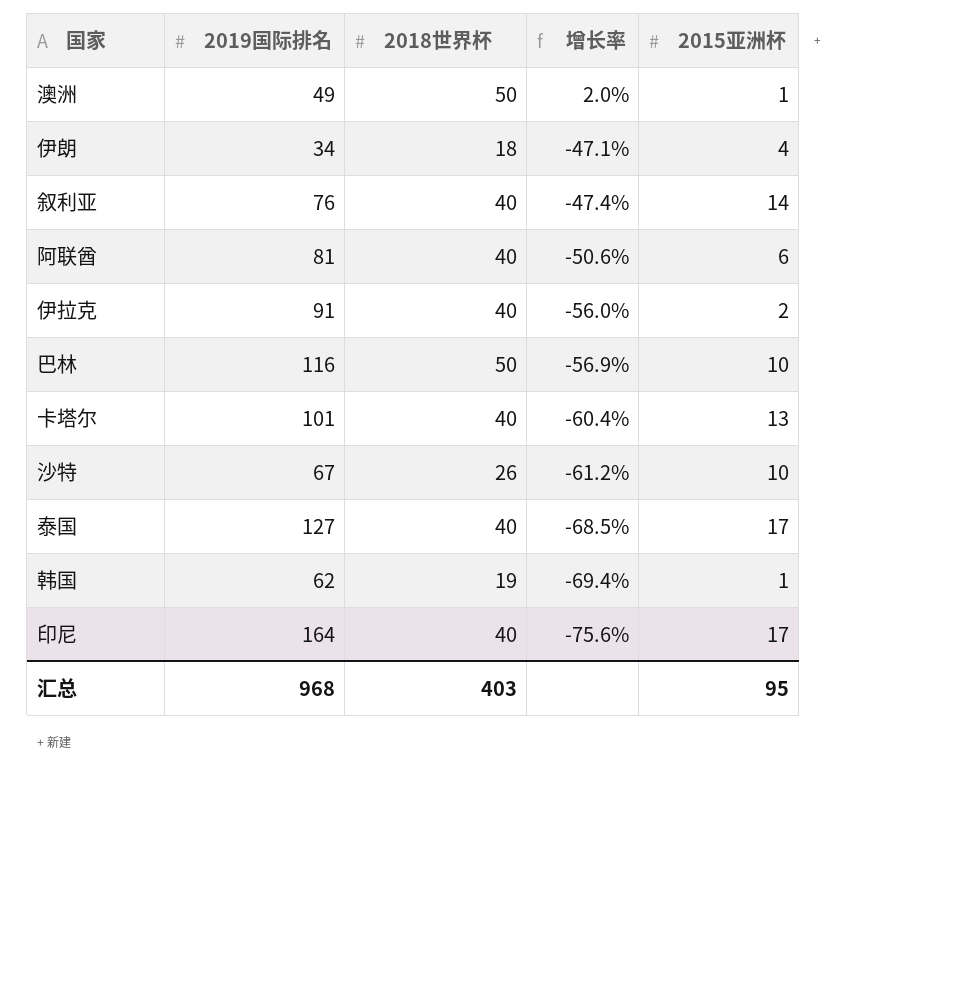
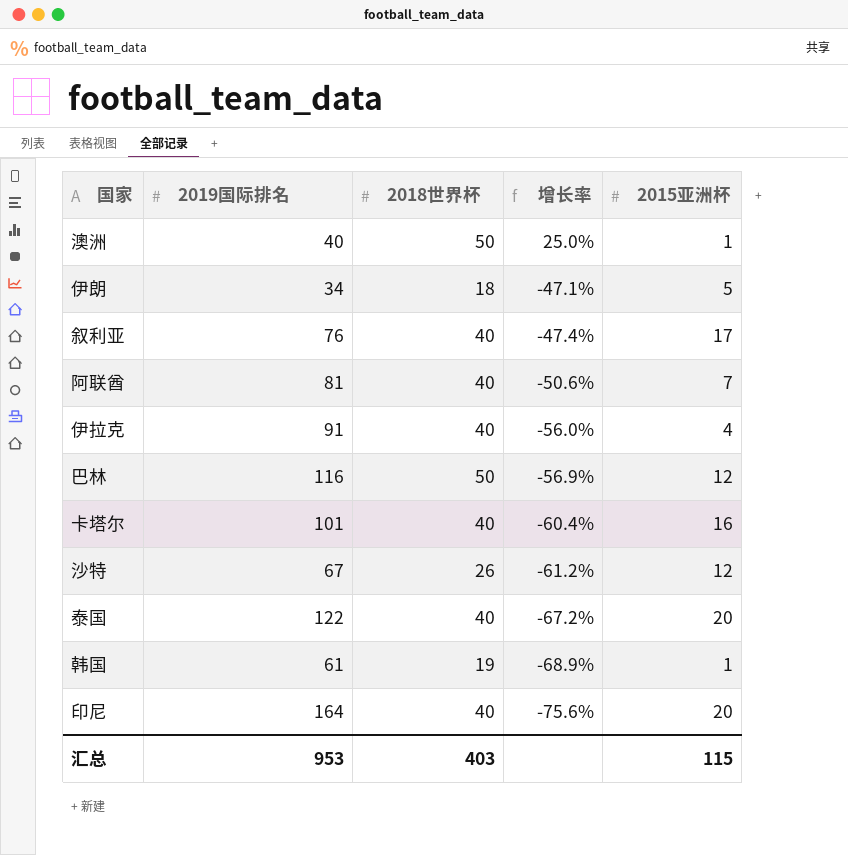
澳洲 | 2019国际排名: 49 -> 40
澳洲 | 增长率: 2.0% -> 25.0%
伊朗 | 2015亚洲杯: 4 -> 5
叙利亚 | 2015亚洲杯: 14 -> 17
阿联酋 | 2015亚洲杯: 6 -> 7
伊拉克 | 2015亚洲杯: 2 -> 4
巴林 | 2015亚洲杯: 10 -> 12
卡塔尔 | 2015亚洲杯: 13 -> 16
沙特 | 2015亚洲杯: 10 -> 12
泰国 | 2019国际排名: 127 -> 122
泰国 | 增长率: -68.5% -> -67.2%
泰国 | 2015亚洲杯: 17 -> 20
韩国 | 2019国际排名: 62 -> 61
韩国 | 增长率: -69.4% -> -68.9%
印尼 | 2015亚洲杯: 17 -> 20
汇总 | 2019国际排名: 968 -> 953
汇总 | 2015亚洲杯: 95 -> 115

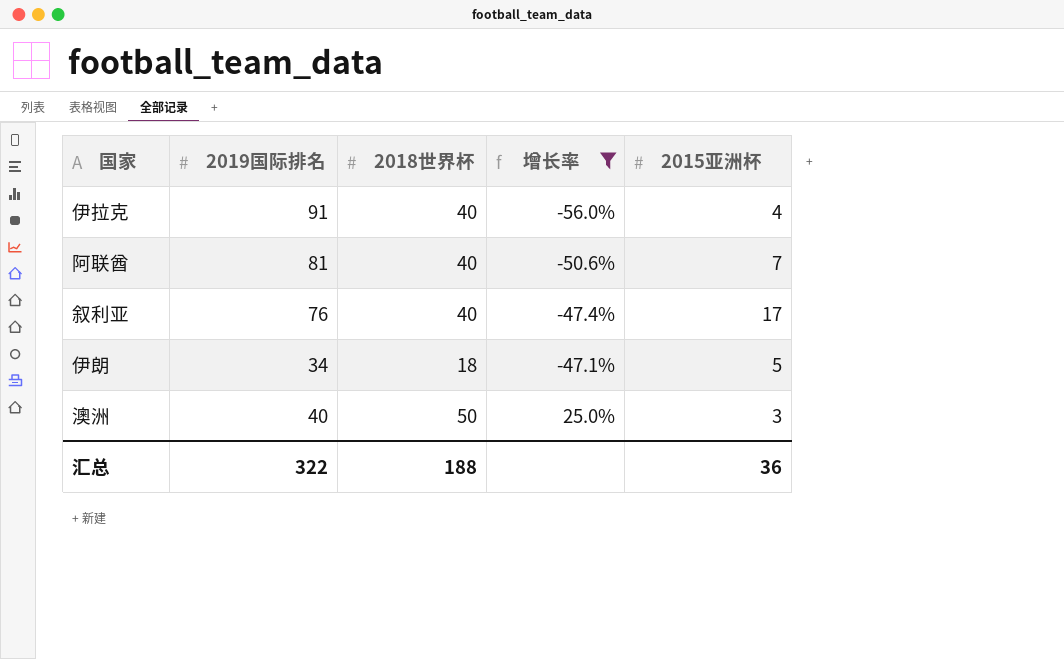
filter: none -> 增长率 >= -56.0%
row order: 增长率 descending -> 增长率 ascending
澳洲 | 2015亚洲杯: 1 -> 3
汇总 | 2019国际排名: 953 -> 322
汇总 | 2018世界杯: 403 -> 188
汇总 | 2015亚洲杯: 115 -> 36

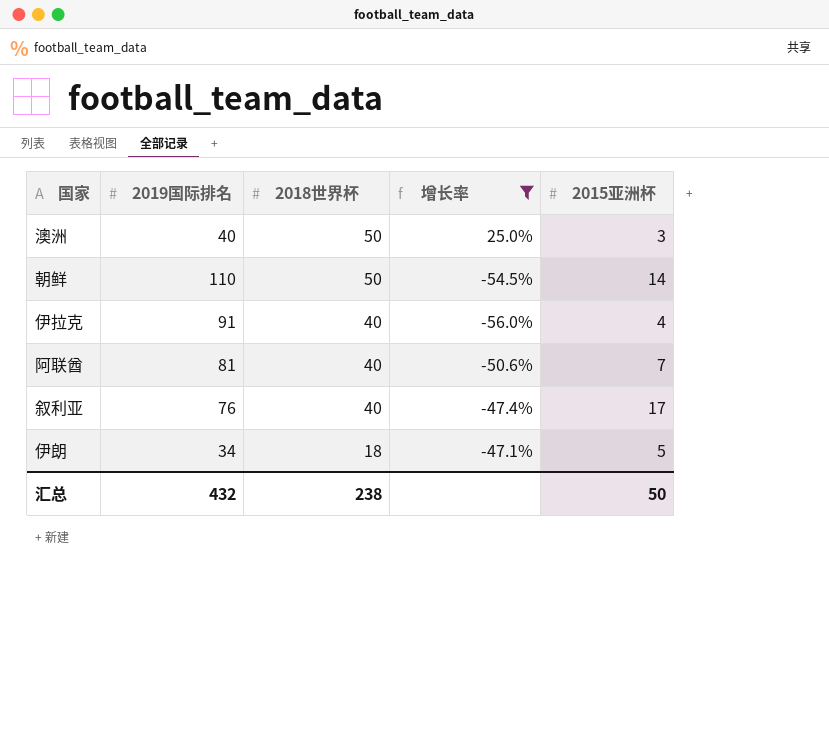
row order: 增长率 ascending -> 2018世界杯 descending
row 朝鲜: none -> 110 | 50 | -54.5% | 14
汇总 | 2019国际排名: 322 -> 432
汇总 | 2018世界杯: 188 -> 238
汇总 | 2015亚洲杯: 36 -> 50

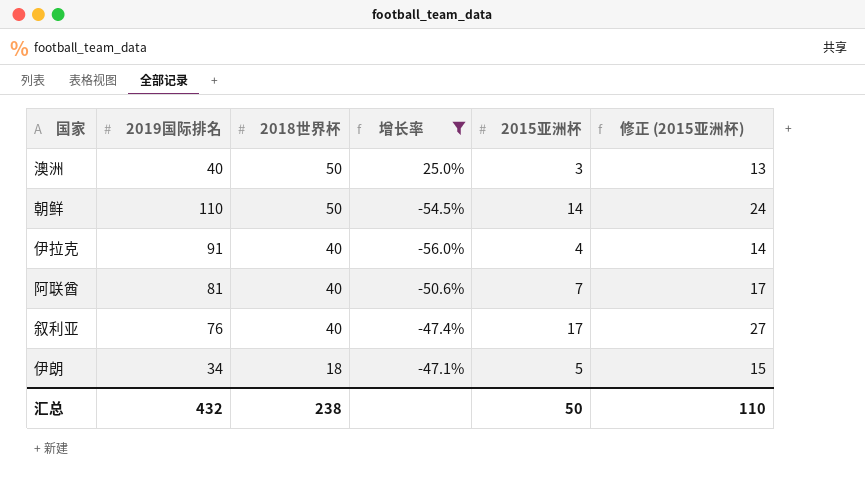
column 修正 (2015亚洲杯) | formula: none -> [2015亚洲杯] + 10

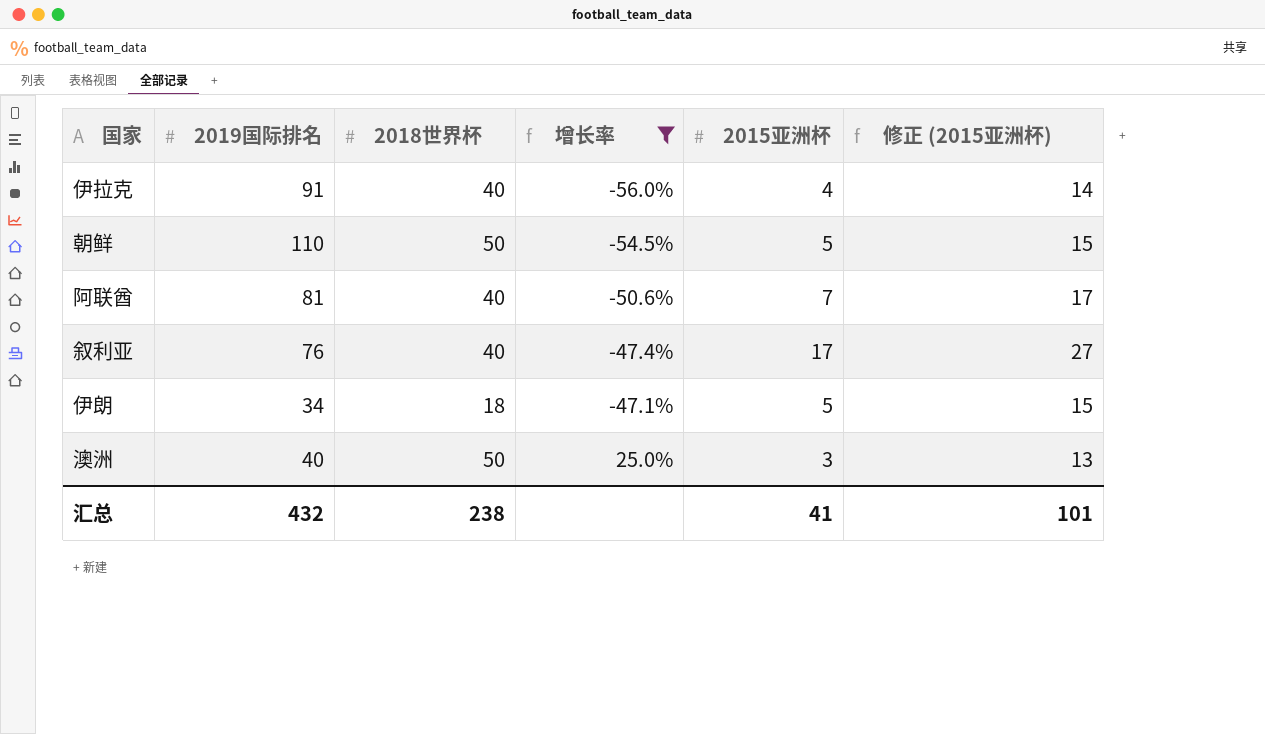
row order: 2018世界杯 descending -> 增长率 ascending
朝鲜 | 2015亚洲杯: 14 -> 5
朝鲜 | 修正 (2015亚洲杯): 24 -> 15
汇总 | 2015亚洲杯: 50 -> 41
汇总 | 修正 (2015亚洲杯): 110 -> 101

